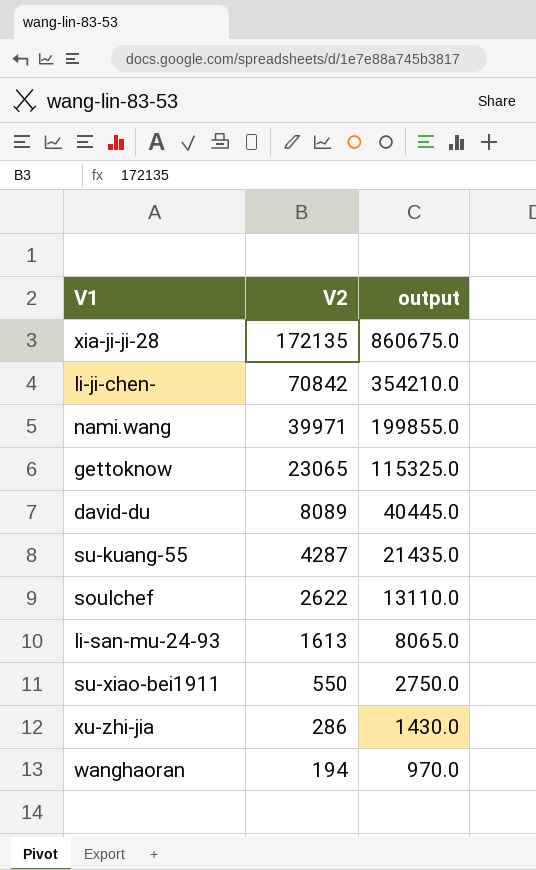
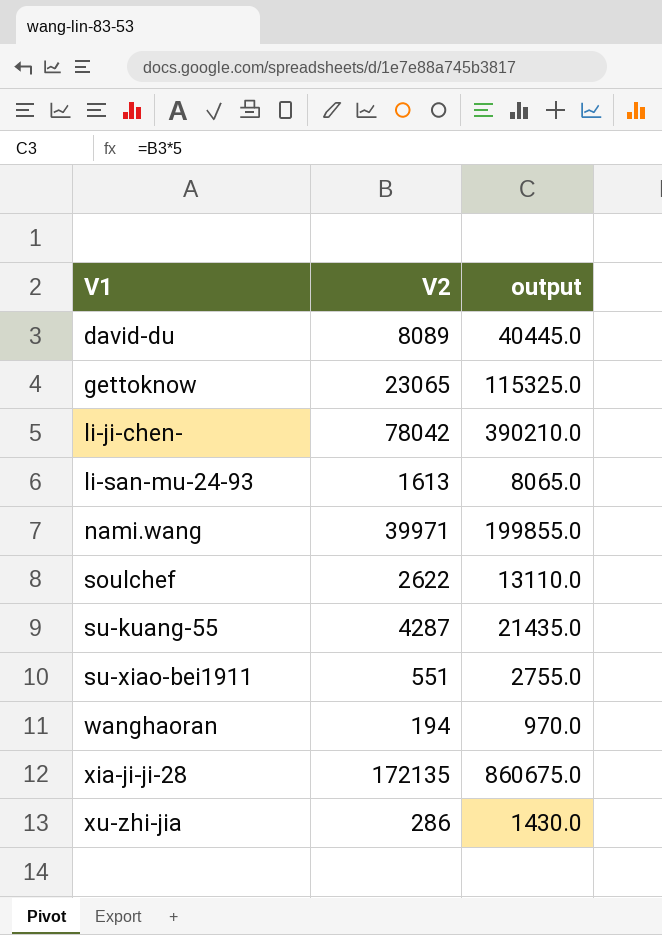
row order: V2 descending -> V1 ascending
li-ji-chen- | V2: 70842 -> 78042
li-ji-chen- | output: 354210.0 -> 390210.0
su-xiao-bei1911 | V2: 550 -> 551
su-xiao-bei1911 | output: 2750.0 -> 2755.0

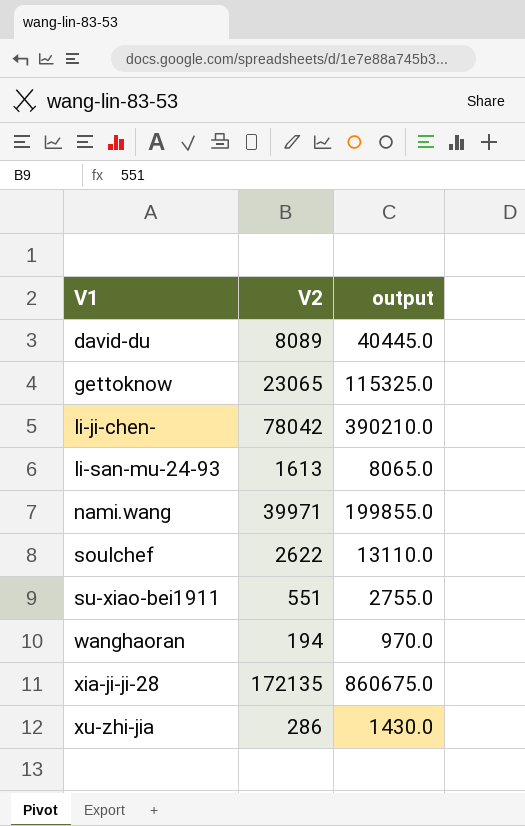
row su-kuang-55: 4287 | 21435.0 -> none

